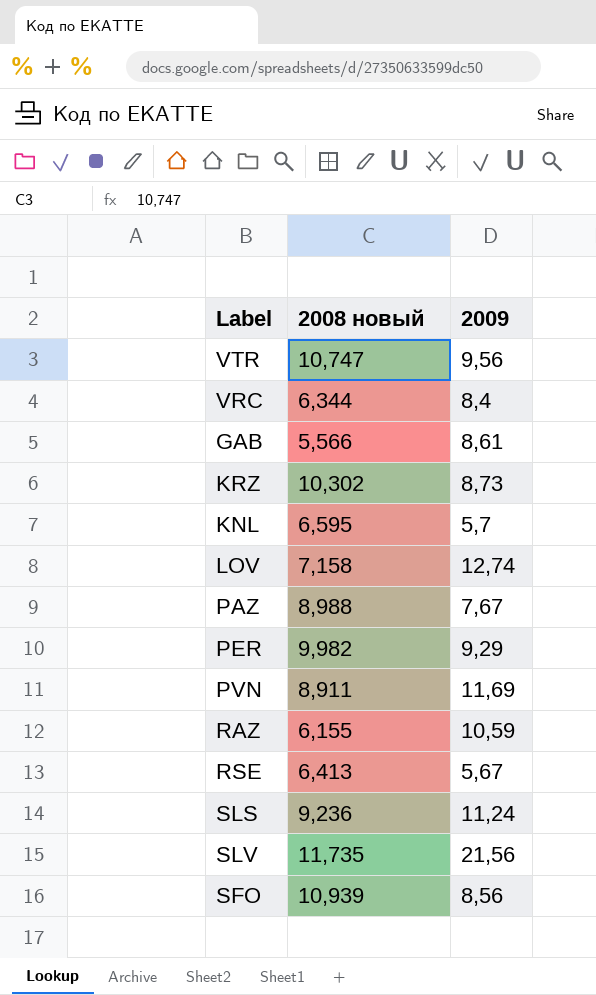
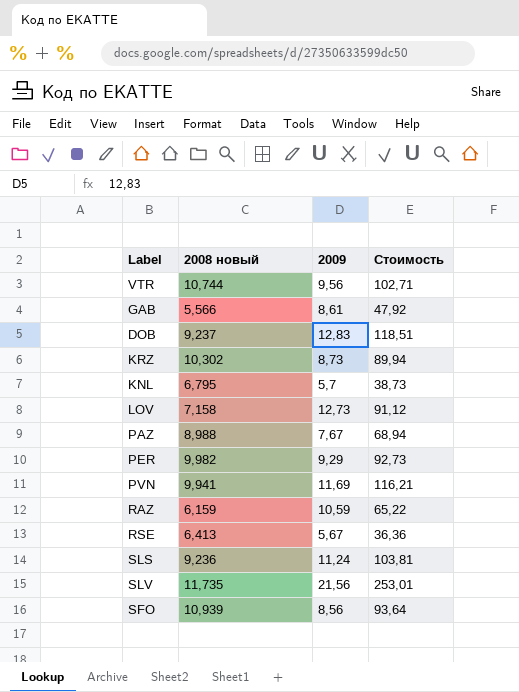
column Стоимость | formula: none -> [2008 новый] * [2009]
row VRC: 6,344 | 8,4 -> none
VTR | 2008 новый: 10,747 -> 10,744
row DOB: none -> 9,237 | 12,83 | 118,51
KNL | 2008 новый: 6,595 -> 6,795
LOV | 2009: 12,74 -> 12,73
PVN | 2008 новый: 8,911 -> 9,941
RAZ | 2008 новый: 6,155 -> 6,159

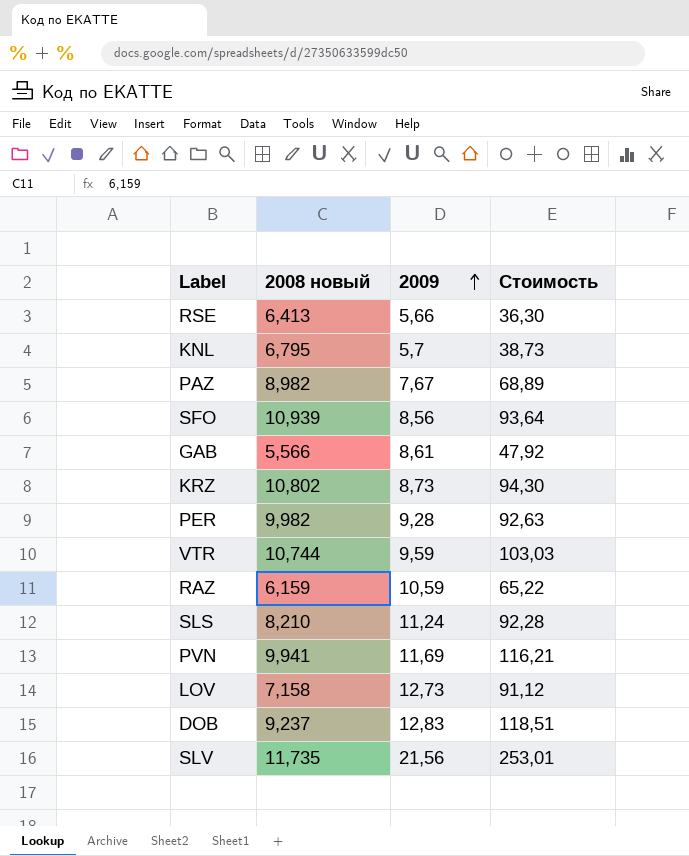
row order: none -> 2009 ascending
RSE | 2009: 5,67 -> 5,66
RSE | Стоимость: 36,36 -> 36,30
PAZ | 2008 новый: 8,988 -> 8,982
PAZ | Стоимость: 68,94 -> 68,89
KRZ | 2008 новый: 10,302 -> 10,802
KRZ | Стоимость: 89,94 -> 94,30
PER | 2009: 9,29 -> 9,28
PER | Стоимость: 92,73 -> 92,63
VTR | 2009: 9,56 -> 9,59
VTR | Стоимость: 102,71 -> 103,03
SLS | 2008 новый: 9,236 -> 8,210
SLS | Стоимость: 103,81 -> 92,28

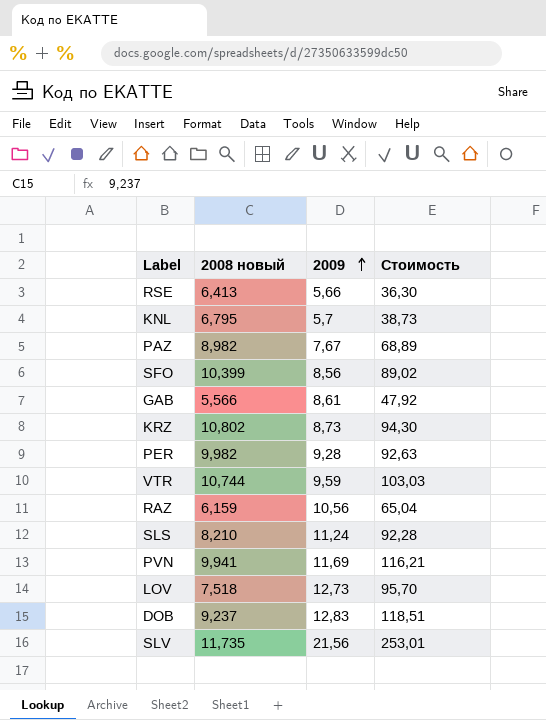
SFO | 2008 новый: 10,939 -> 10,399
SFO | Стоимость: 93,64 -> 89,02
RAZ | 2009: 10,59 -> 10,56
RAZ | Стоимость: 65,22 -> 65,04
LOV | 2008 новый: 7,158 -> 7,518
LOV | Стоимость: 91,12 -> 95,70

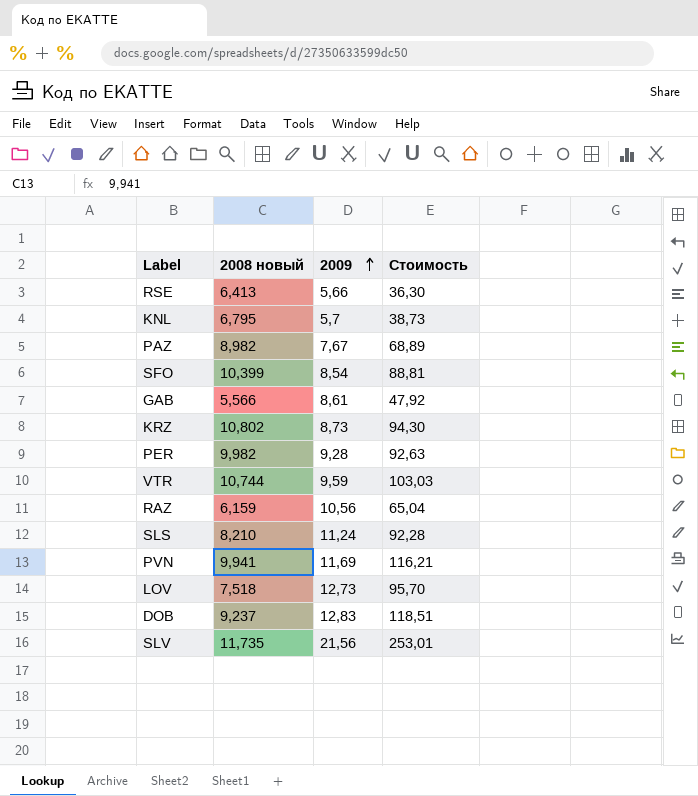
SFO | 2009: 8,56 -> 8,54
SFO | Стоимость: 89,02 -> 88,81

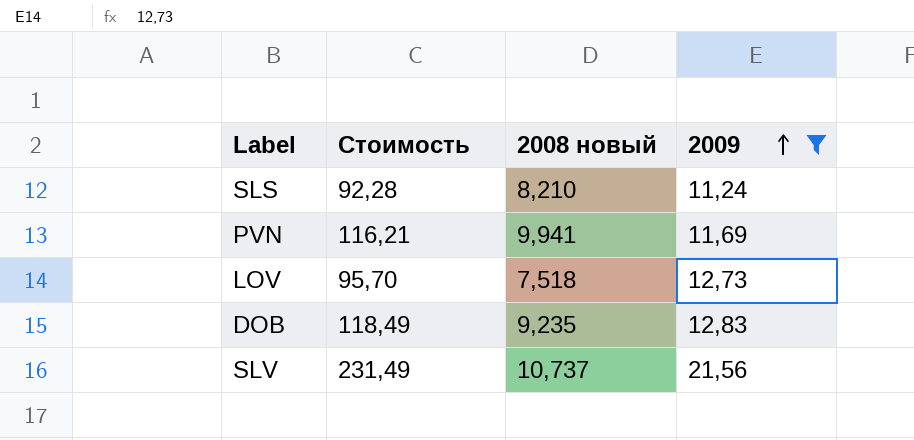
filter: none -> 2009 >= 11,24
column Стоимость | position: 4 -> 2
DOB | Стоимость: 118,51 -> 118,49
DOB | 2008 новый: 9,237 -> 9,235
SLV | Стоимость: 253,01 -> 231,49
SLV | 2008 новый: 11,735 -> 10,737

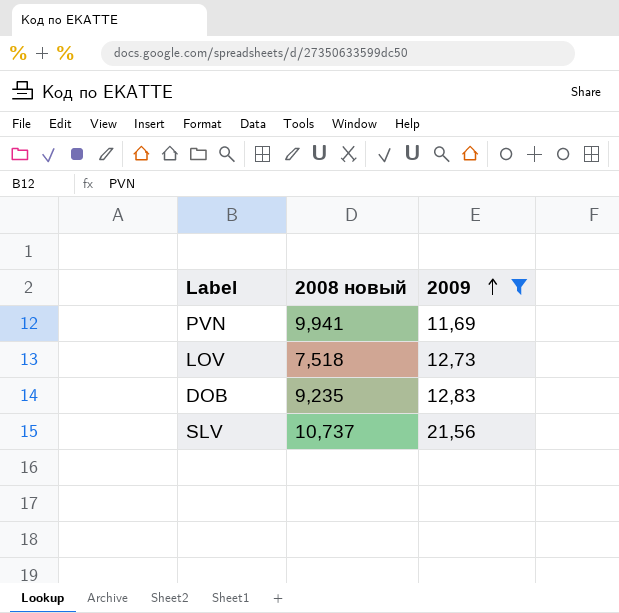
column Стоимость | formula: [2008 новый] * [2009] -> none
row SLS: 92,28 | 8,210 | 11,24 -> none

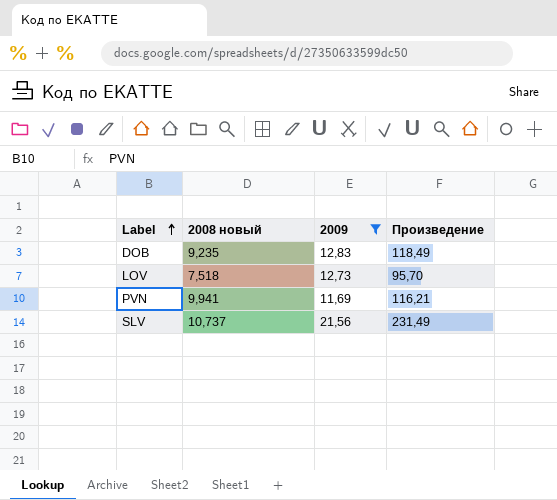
row order: 2009 ascending -> Label ascending
column Произведение | formula: none -> [2008 новый] * [2009]

